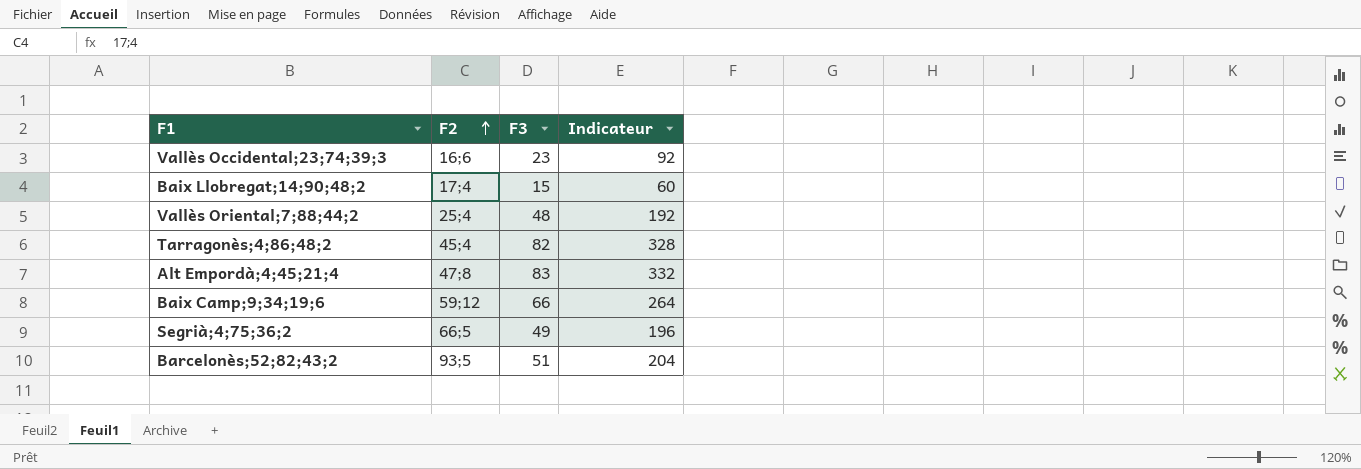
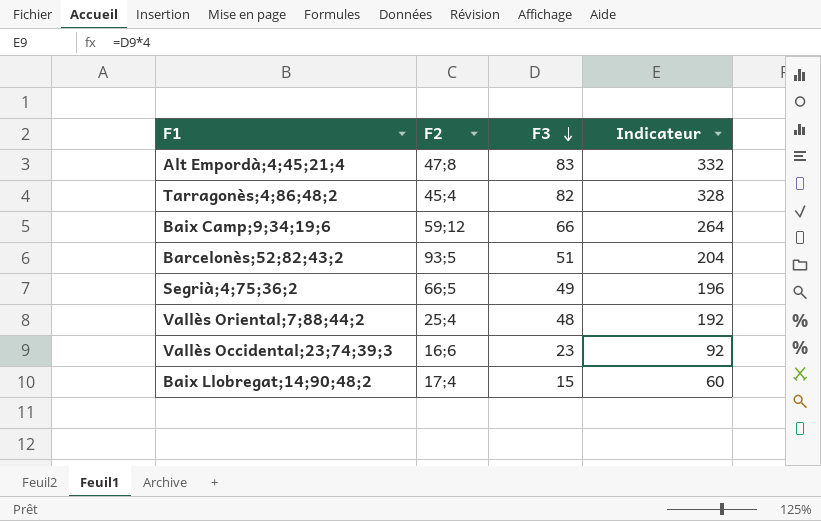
row order: F2 ascending -> F3 descending

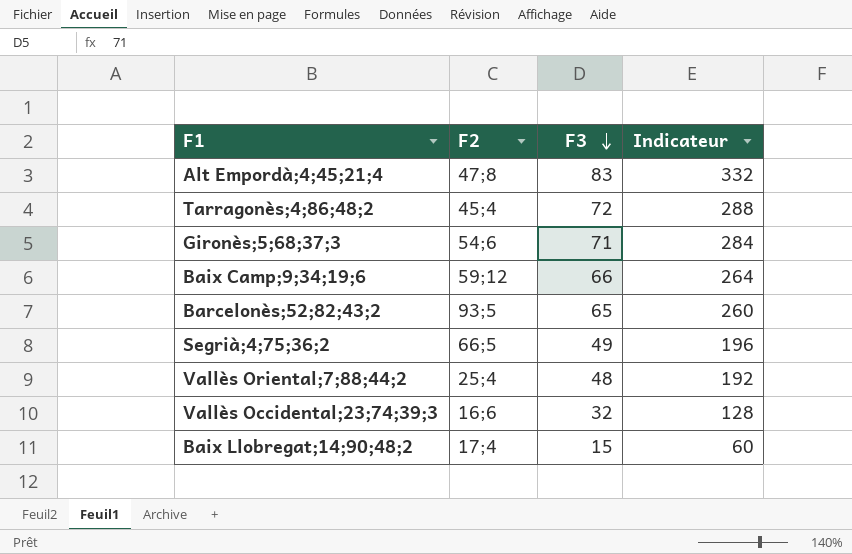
Tarragonès;4;86;48;2 | F3: 82 -> 72
Tarragonès;4;86;48;2 | Indicateur: 328 -> 288
row Gironès;5;68;37;3: none -> 54;6 | 71 | 284
Barcelonès;52;82;43;2 | F3: 51 -> 65
Barcelonès;52;82;43;2 | Indicateur: 204 -> 260
Vallès Occidental;23;74;39;3 | F3: 23 -> 32
Vallès Occidental;23;74;39;3 | Indicateur: 92 -> 128

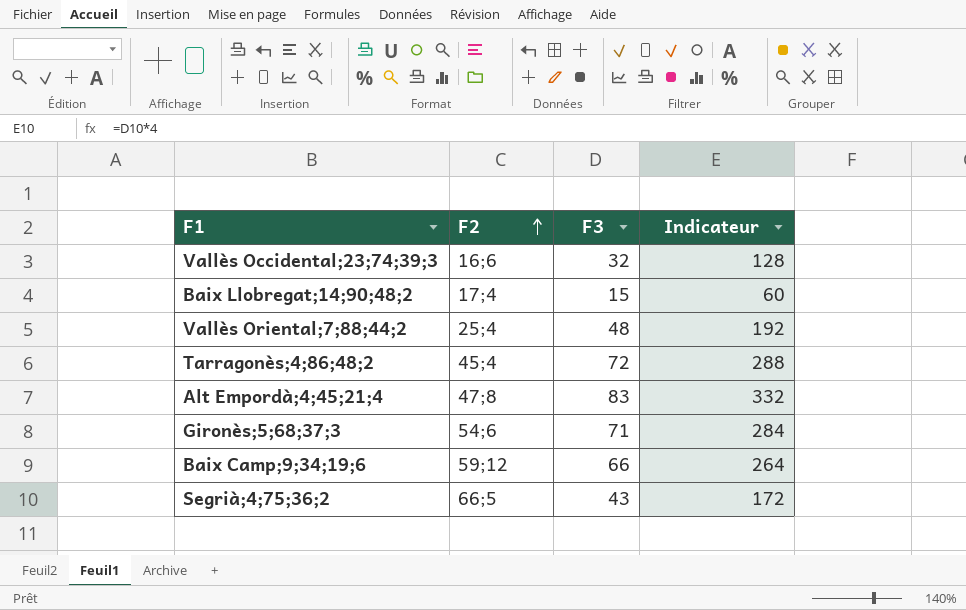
row order: F3 descending -> F2 ascending
row Barcelonès;52;82;43;2: 93;5 | 65 | 260 -> none
Segrià;4;75;36;2 | F3: 49 -> 43
Segrià;4;75;36;2 | Indicateur: 196 -> 172

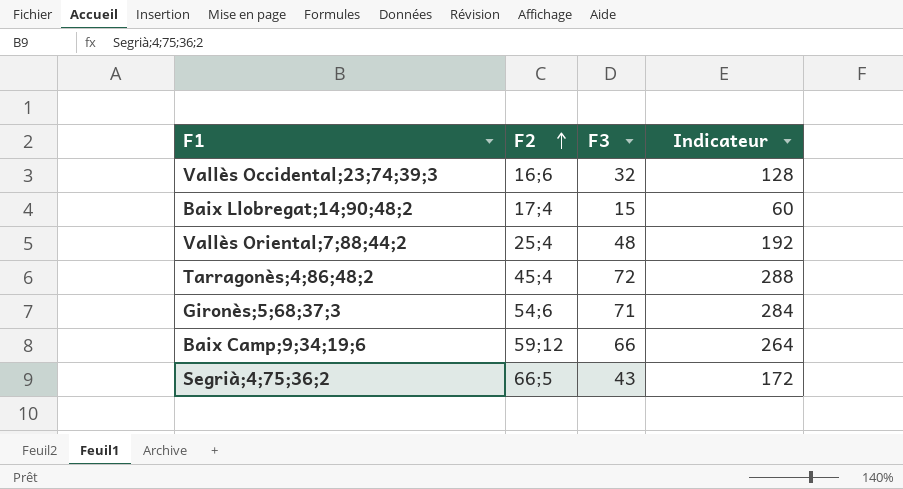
row Alt Empordà;4;45;21;4: 47;8 | 83 | 332 -> none

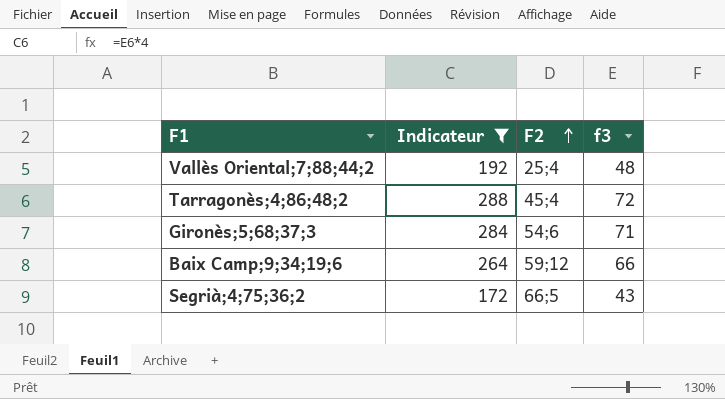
filter: none -> Indicateur >= 172
column Indicateur | position: 4 -> 2
column name: F3 -> f3

